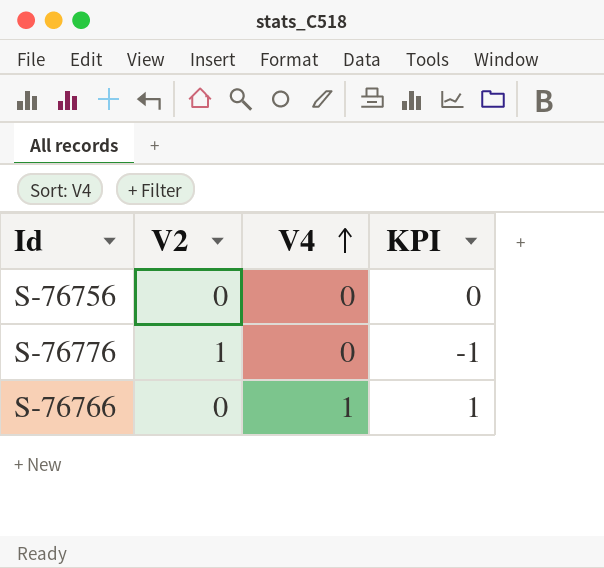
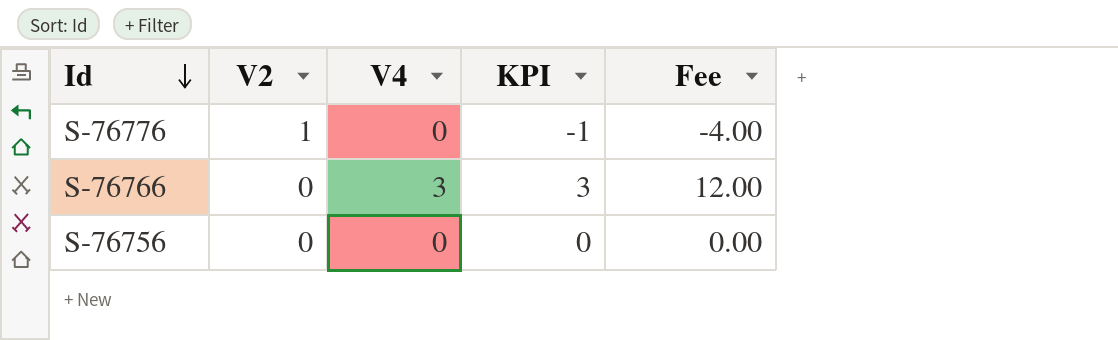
row order: V4 ascending -> Id descending
column Fee | formula: none -> [KPI] * 4
S-76766 | V4: 1 -> 3
S-76766 | KPI: 1 -> 3

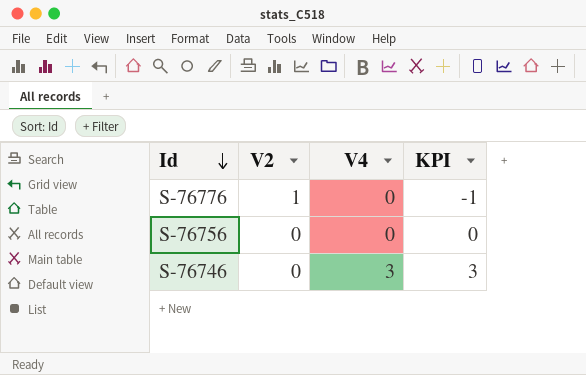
column Fee | formula: [KPI] * 4 -> none
row S-76766: 0 | 3 | 3 | 12.00 -> none
row S-76746: none -> 0 | 3 | 3

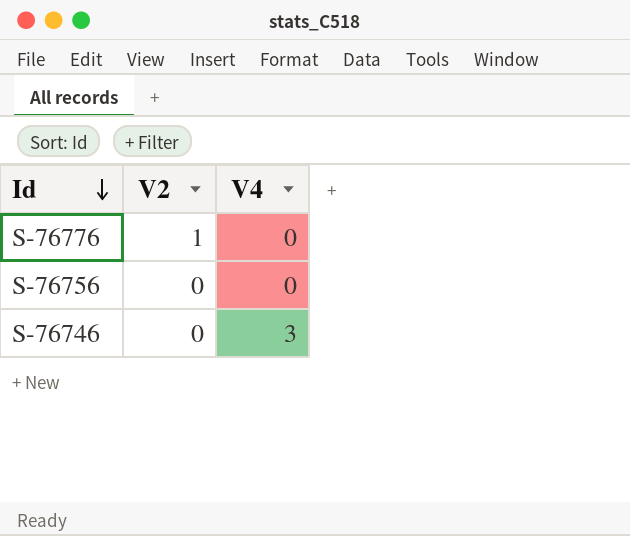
column KPI | formula: [V4] - [V2] -> none

